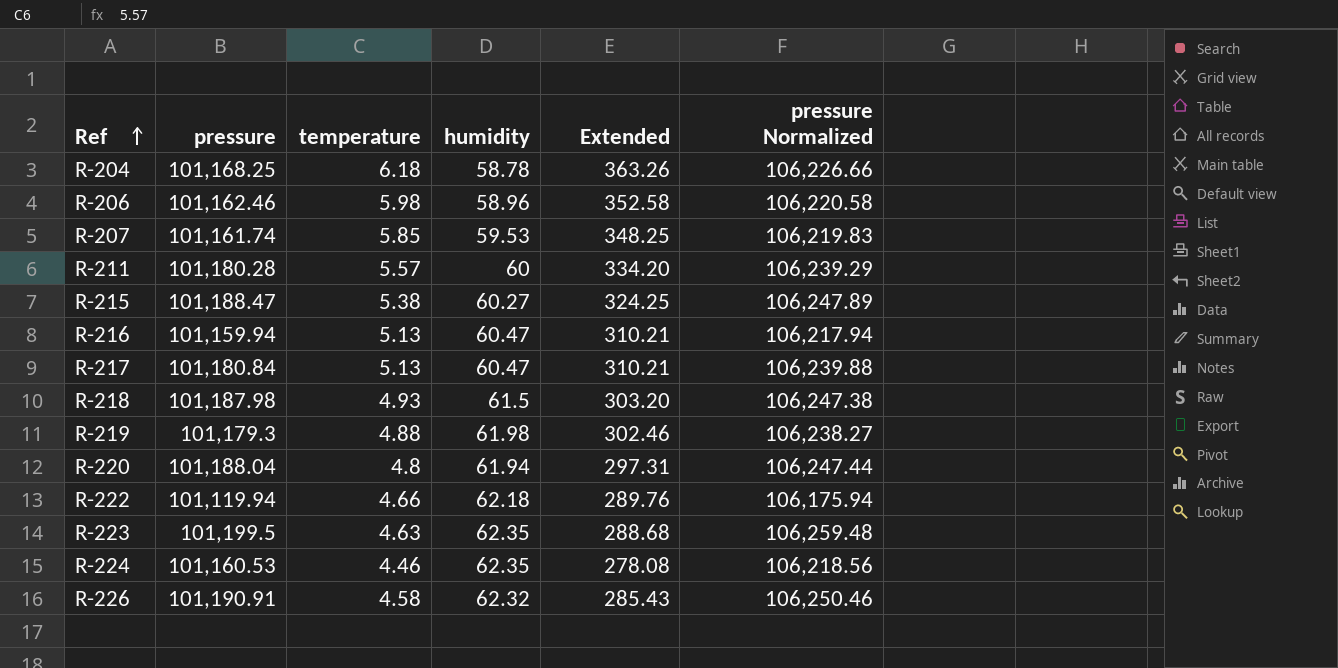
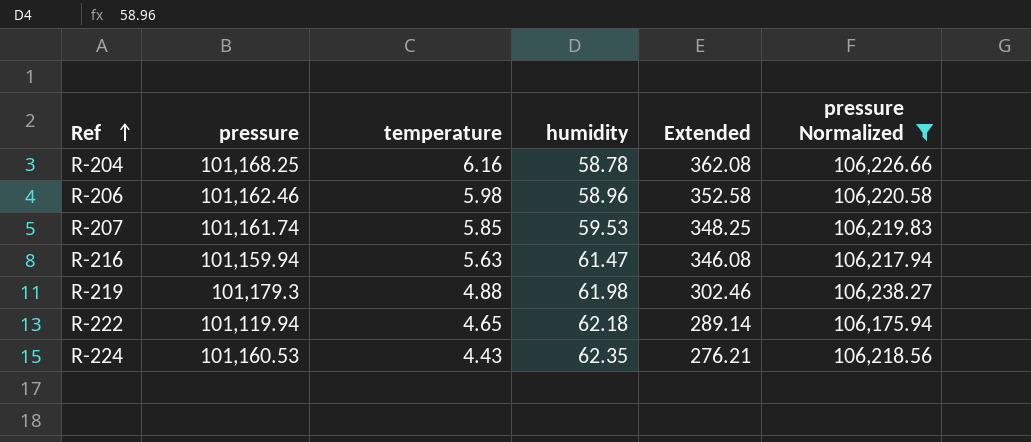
filter: none -> pressure Normalized <= 106,238.27
R-204 | temperature: 6.18 -> 6.16
R-204 | Extended: 363.26 -> 362.08
R-216 | temperature: 5.13 -> 5.63
R-216 | humidity: 60.47 -> 61.47
R-216 | Extended: 310.21 -> 346.08
R-222 | temperature: 4.66 -> 4.65
R-222 | Extended: 289.76 -> 289.14
R-224 | temperature: 4.46 -> 4.43
R-224 | Extended: 278.08 -> 276.21

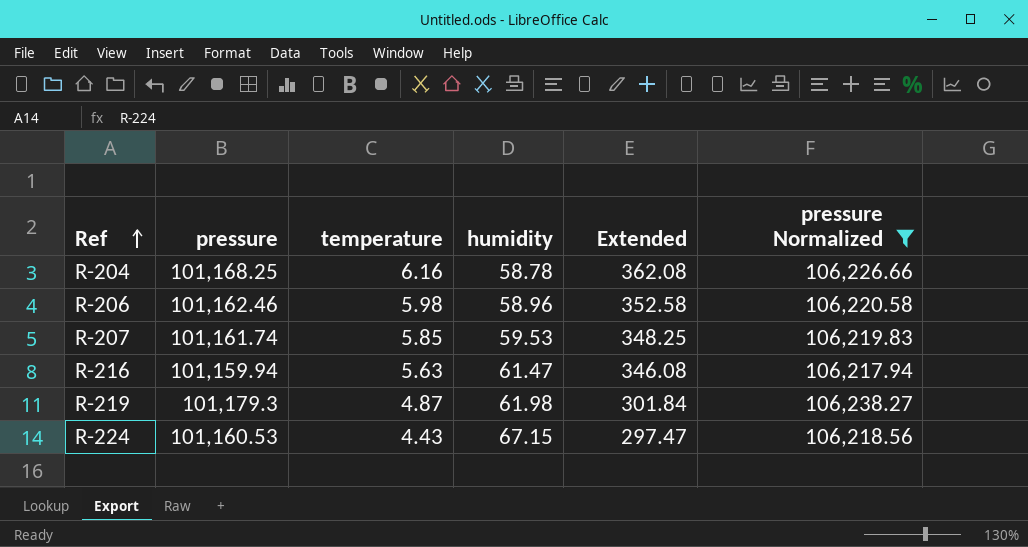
row R-222: 101,119.94 | 4.65 | 62.18 | 289.14 | 106,175.94 -> none
R-219 | temperature: 4.88 -> 4.87
R-219 | Extended: 302.46 -> 301.84
R-224 | humidity: 62.35 -> 67.15
R-224 | Extended: 276.21 -> 297.47

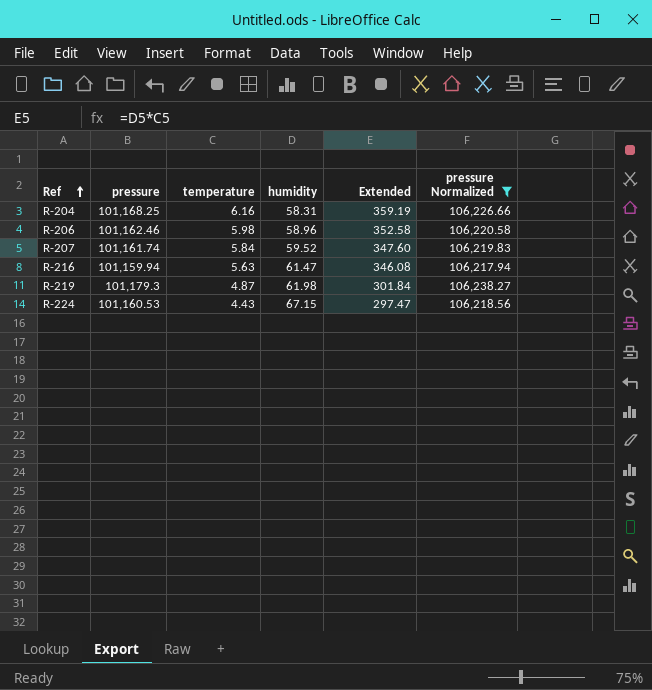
R-204 | humidity: 58.78 -> 58.31
R-204 | Extended: 362.08 -> 359.19
R-207 | temperature: 5.85 -> 5.84
R-207 | humidity: 59.53 -> 59.52
R-207 | Extended: 348.25 -> 347.60

